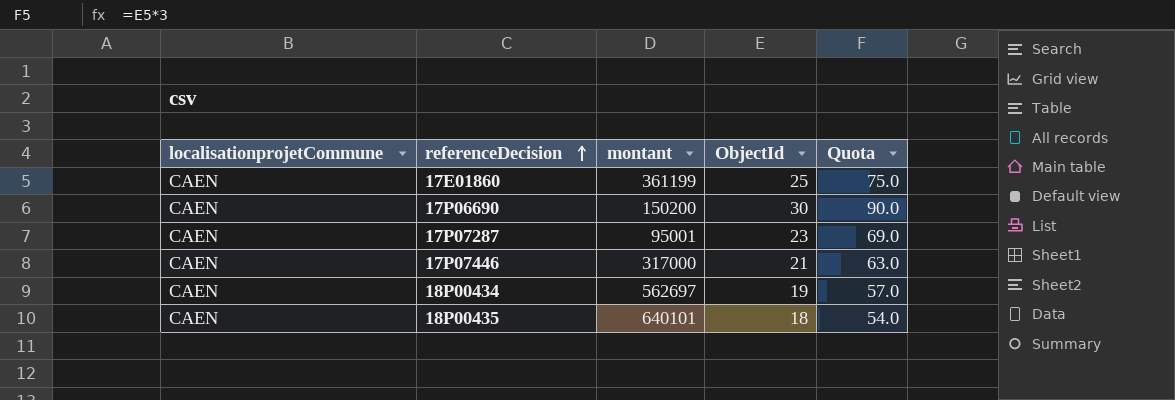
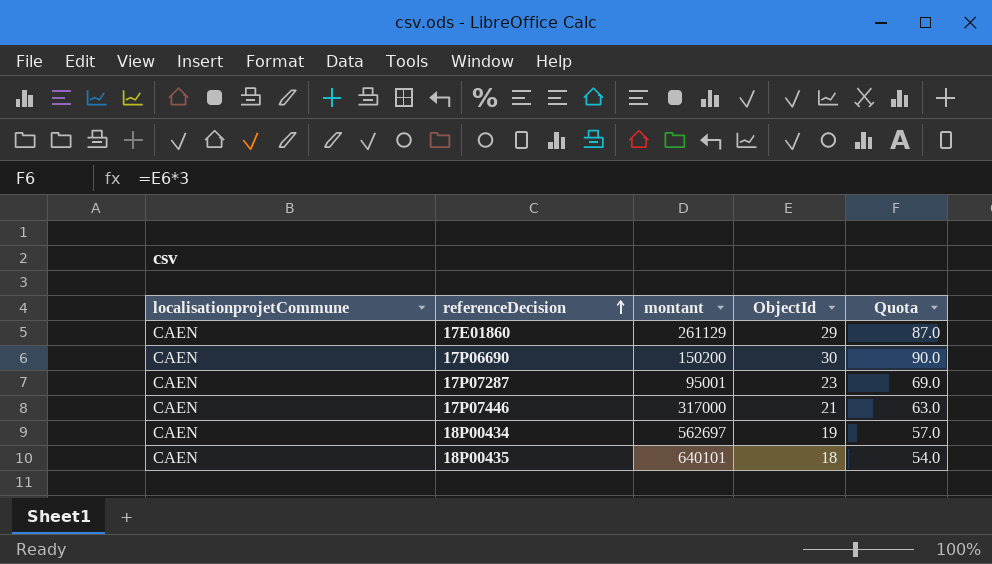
17E01860 | montant: 361199 -> 261129
17E01860 | ObjectId: 25 -> 29
17E01860 | Quota: 75.0 -> 87.0

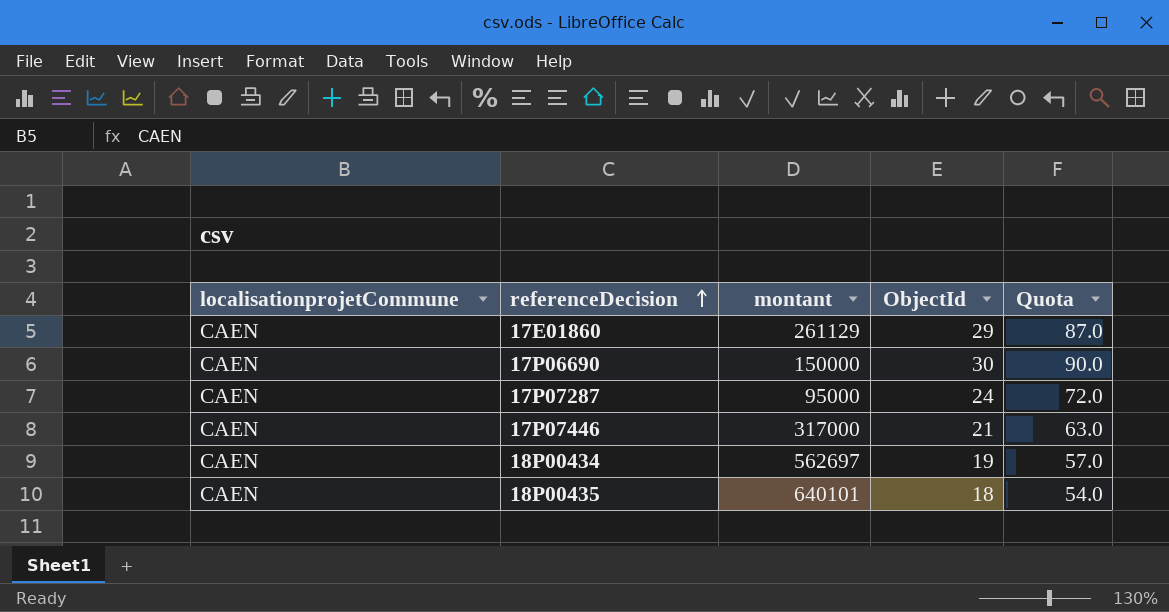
17P06690 | montant: 150200 -> 150000
17P07287 | montant: 95001 -> 95000
17P07287 | ObjectId: 23 -> 24
17P07287 | Quota: 69.0 -> 72.0

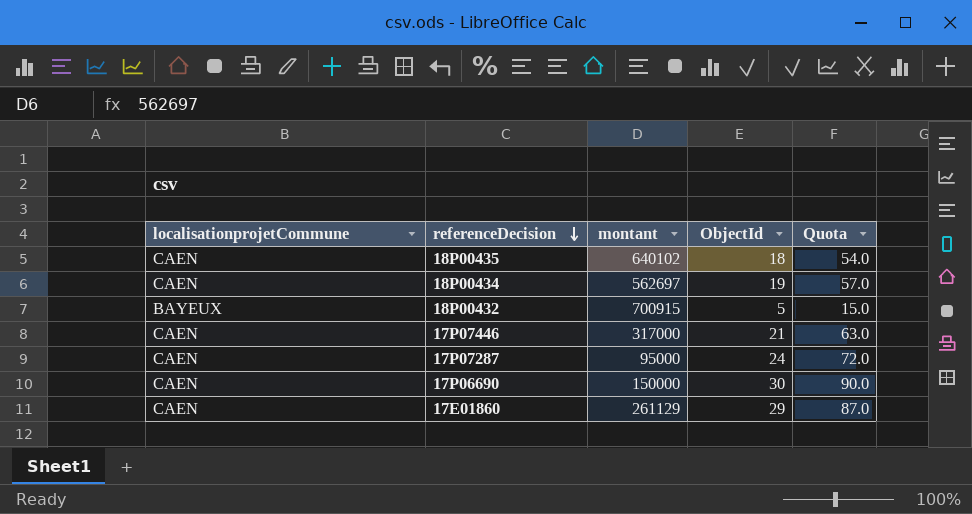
row order: referenceDecision ascending -> referenceDecision descending
18P00435 | montant: 640101 -> 640102
row 18P00432: none -> BAYEUX | 700915 | 5 | 15.0

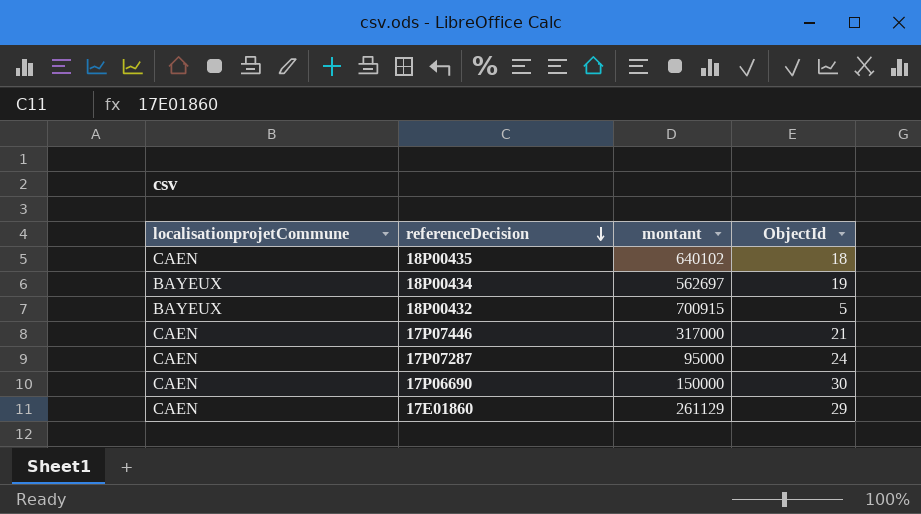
column Quota | formula: [ObjectId] * 3 -> none
18P00434 | localisationprojetCommune: CAEN -> BAYEUX

